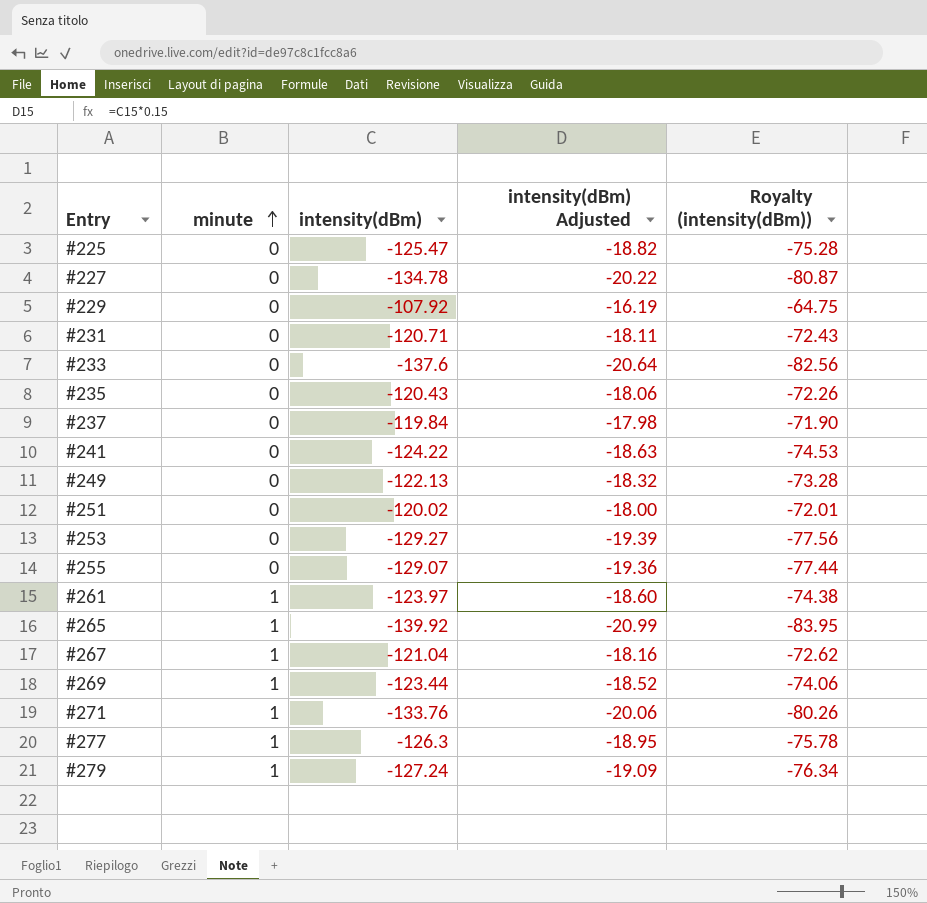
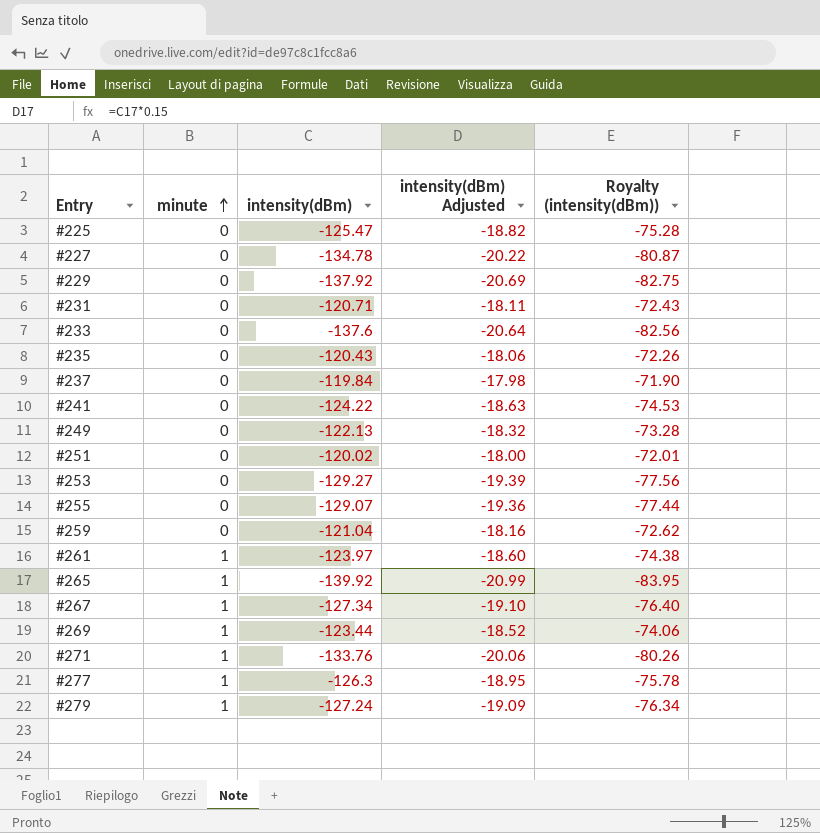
#229 | intensity(dBm): -107.92 -> -137.92
#229 | intensity(dBm) Adjusted: -16.19 -> -20.69
#229 | Royalty (intensity(dBm)): -64.75 -> -82.75
row #259: none -> 0 | -121.04 | -18.16 | -72.62
#267 | intensity(dBm): -121.04 -> -127.34
#267 | intensity(dBm) Adjusted: -18.16 -> -19.10
#267 | Royalty (intensity(dBm)): -72.62 -> -76.40

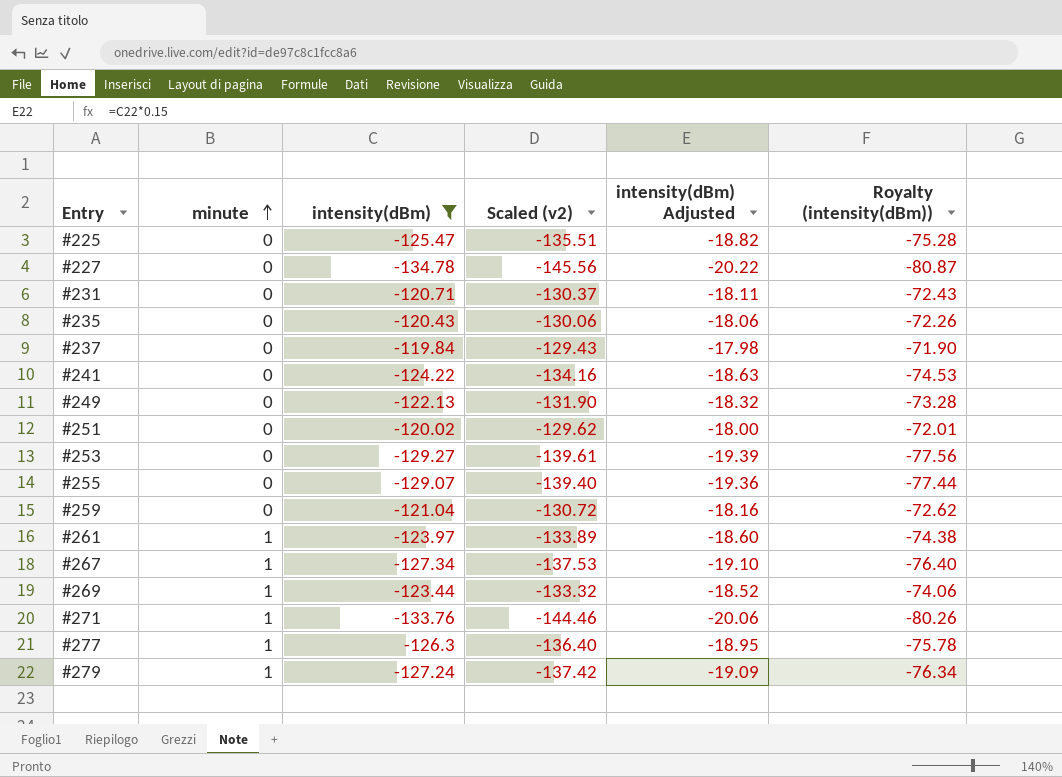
filter: none -> intensity(dBm) >= -134.78
column Scaled (v2) | formula: none -> [intensity(dBm)] * 1.08

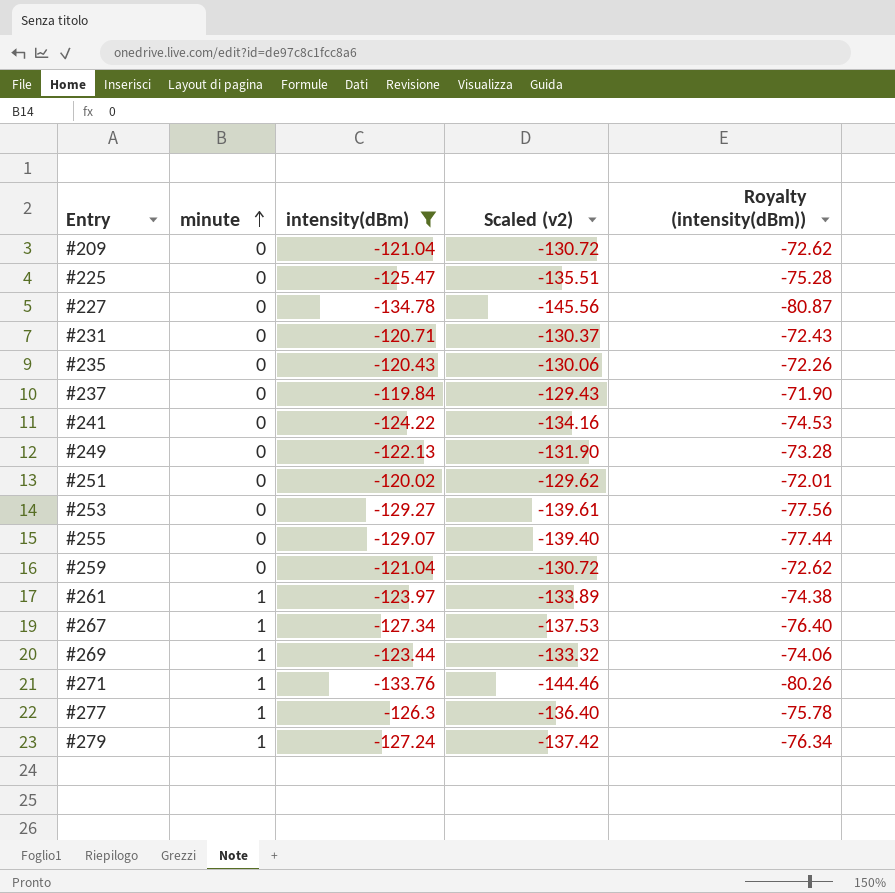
column intensity(dBm) Adjusted | formula: [intensity(dBm)] * 0.15 -> none
row #209: none -> 0 | -121.04 | -130.72 | -72.62

